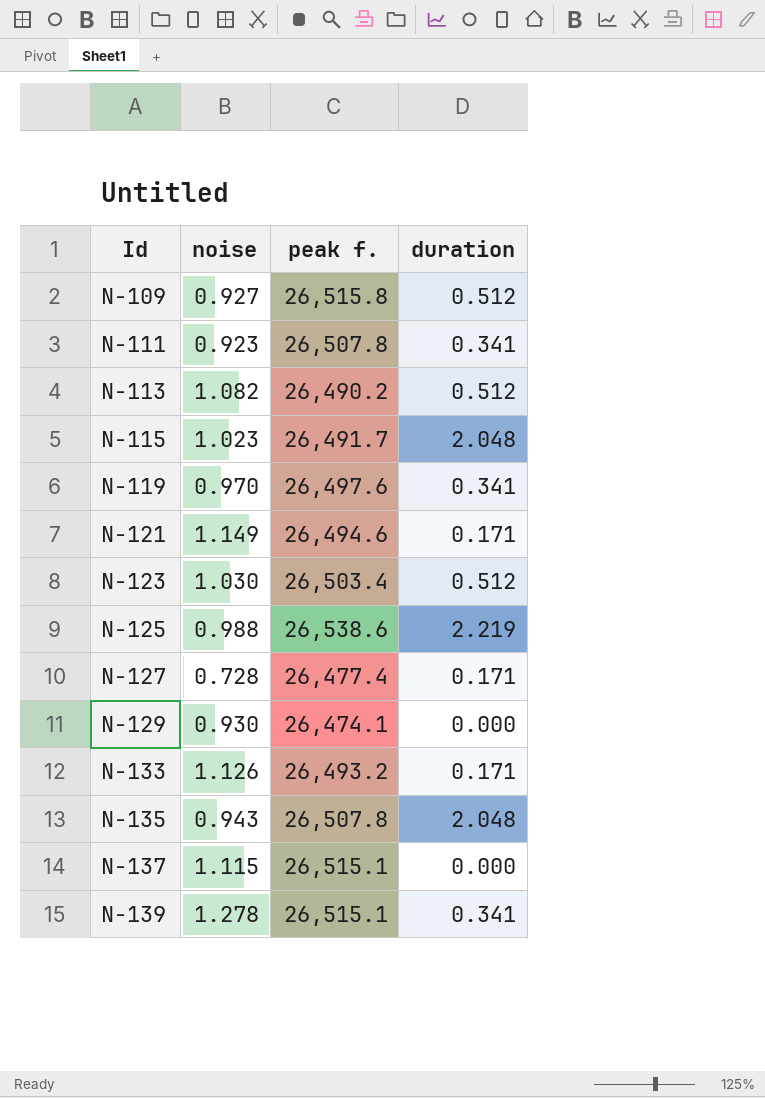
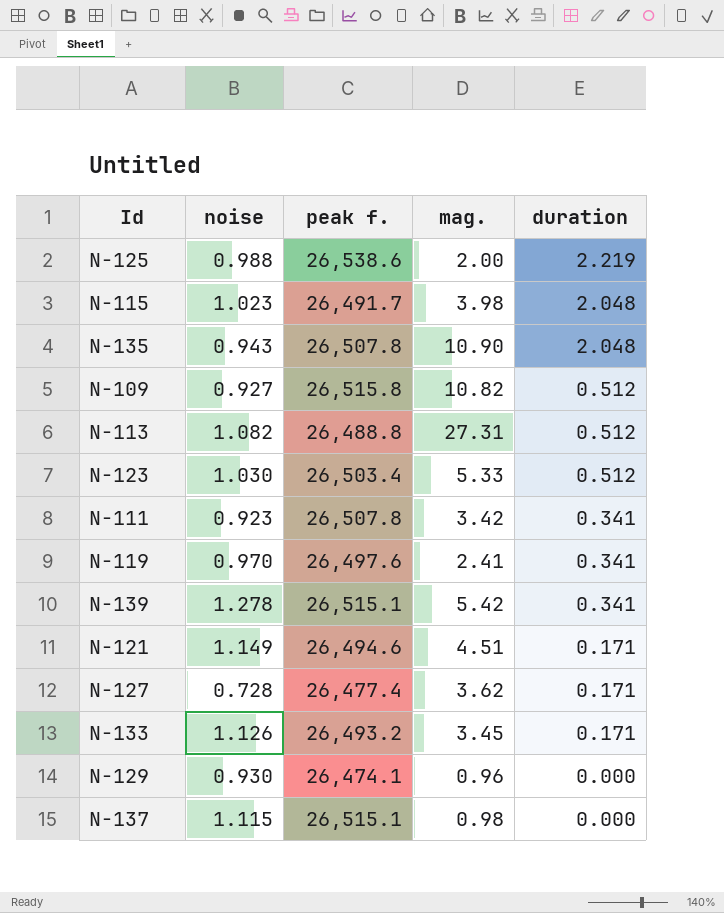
row order: Id ascending -> duration descending
column mag. | position: none -> 4
N-113 | peak f.: 26,490.2 -> 26,488.8

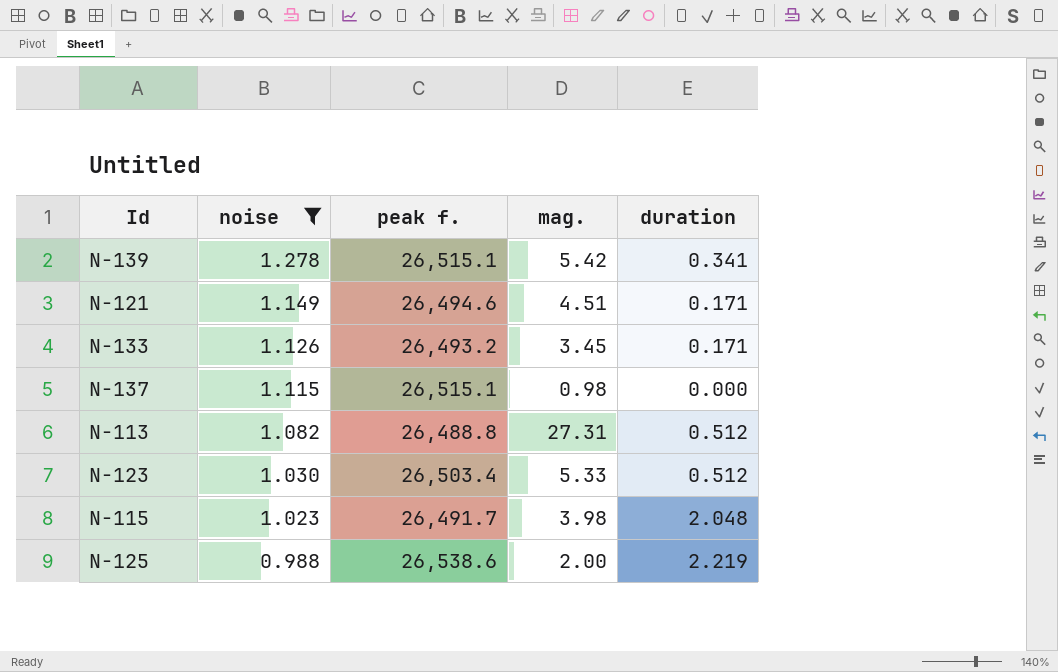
filter: none -> noise >= 0.988
row order: duration descending -> noise descending

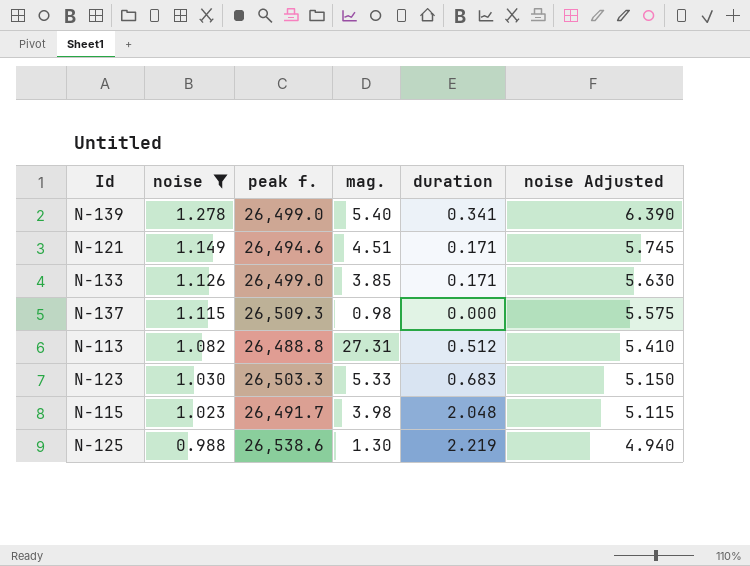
column noise Adjusted | formula: none -> [noise] * 5
N-139 | peak f.: 26,515.1 -> 26,499.0
N-139 | mag.: 5.42 -> 5.40
N-133 | peak f.: 26,493.2 -> 26,499.0
N-133 | mag.: 3.45 -> 3.85
N-137 | peak f.: 26,515.1 -> 26,509.3
N-123 | peak f.: 26,503.4 -> 26,503.3
N-123 | duration: 0.512 -> 0.683
N-125 | mag.: 2.00 -> 1.30

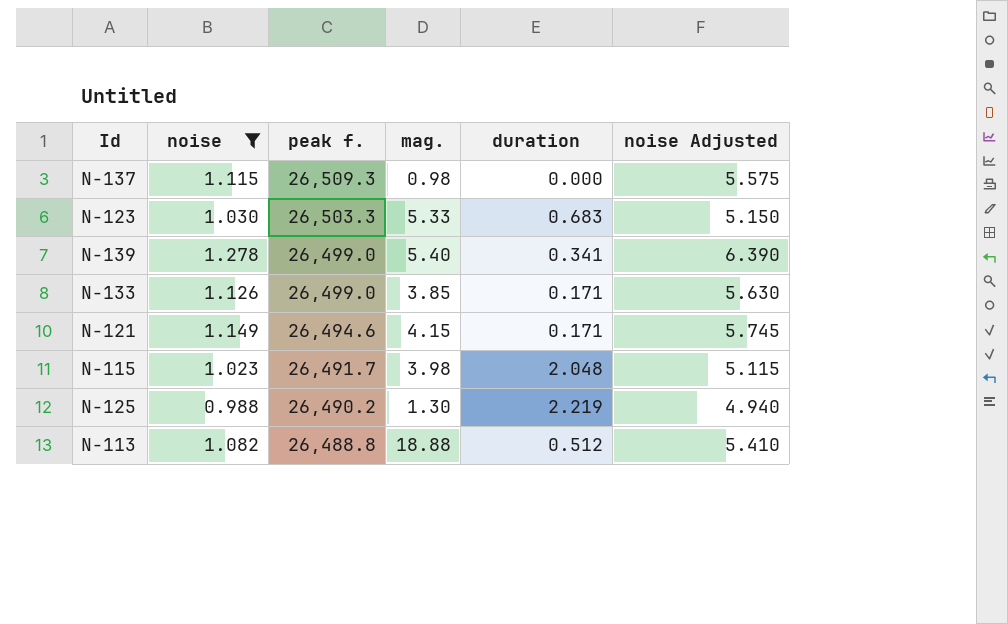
row order: noise descending -> peak f. descending
N-121 | mag.: 4.51 -> 4.15
N-125 | peak f.: 26,538.6 -> 26,490.2
N-113 | mag.: 27.31 -> 18.88

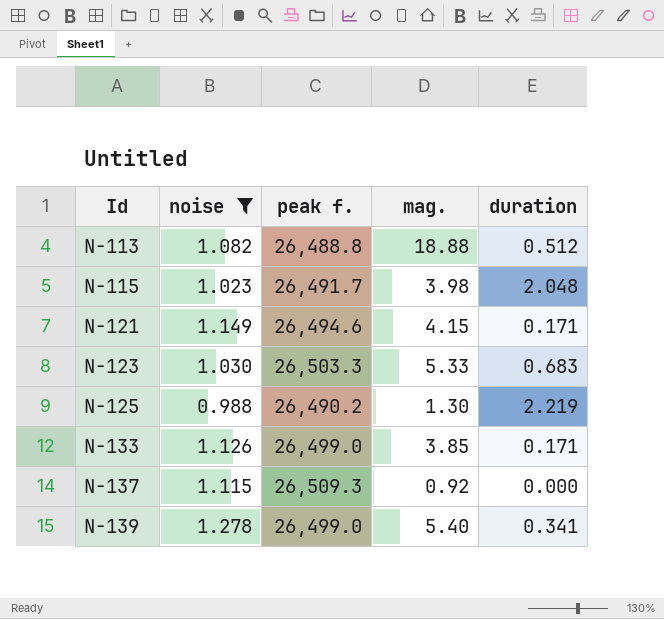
row order: peak f. descending -> Id ascending
column noise Adjusted | formula: [noise] * 5 -> none
N-137 | mag.: 0.98 -> 0.92

